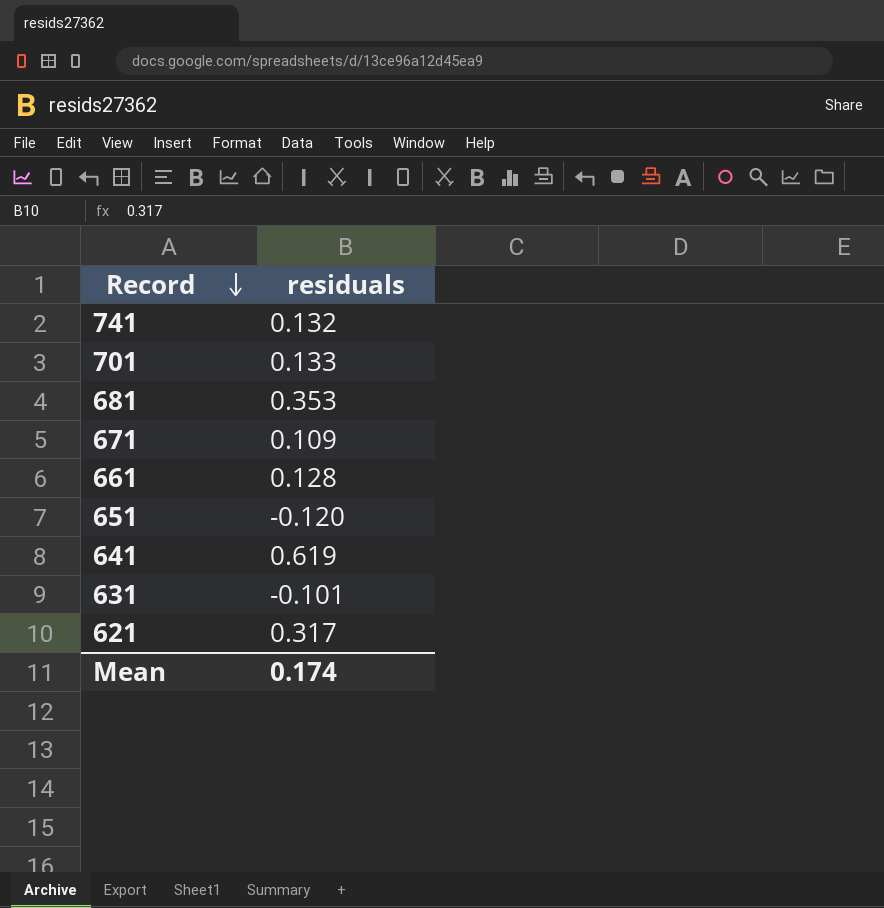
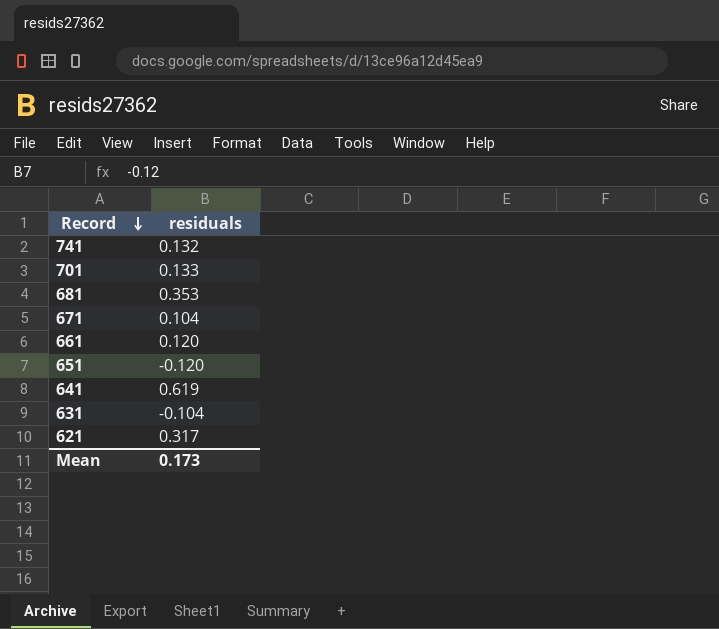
671 | residuals: 0.109 -> 0.104
661 | residuals: 0.128 -> 0.120
631 | residuals: -0.101 -> -0.104
Mean | residuals: 0.174 -> 0.173

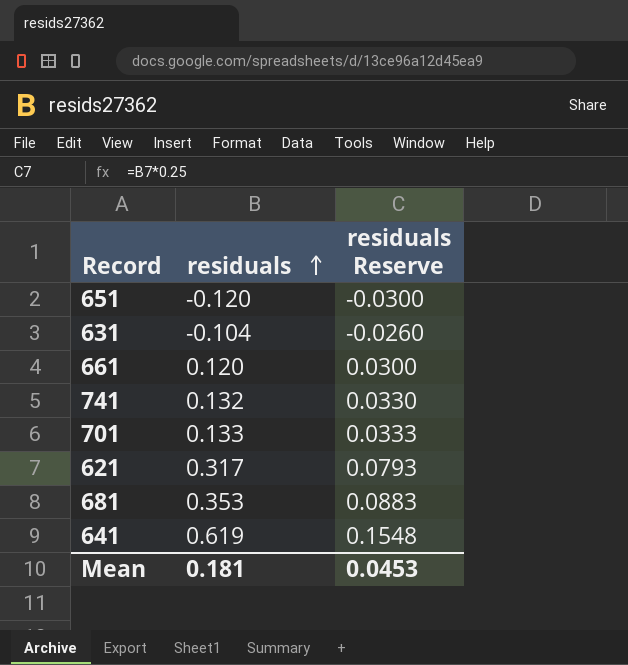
row order: Record descending -> residuals ascending
column residuals Reserve | formula: none -> [residuals] * 0.25
row 671: 0.104 -> none
Mean | residuals: 0.173 -> 0.181

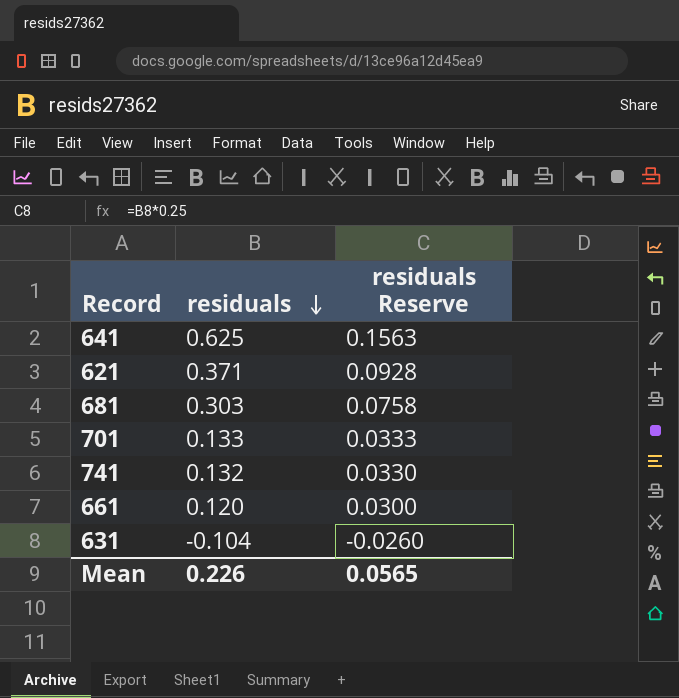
row order: residuals ascending -> residuals descending
row 651: -0.120 | -0.0300 -> none
641 | residuals: 0.619 -> 0.625
641 | residuals Reserve: 0.1548 -> 0.1563
621 | residuals: 0.317 -> 0.371
621 | residuals Reserve: 0.0793 -> 0.0928
681 | residuals: 0.353 -> 0.303
681 | residuals Reserve: 0.0883 -> 0.0758
Mean | residuals: 0.181 -> 0.226
Mean | residuals Reserve: 0.0453 -> 0.0565

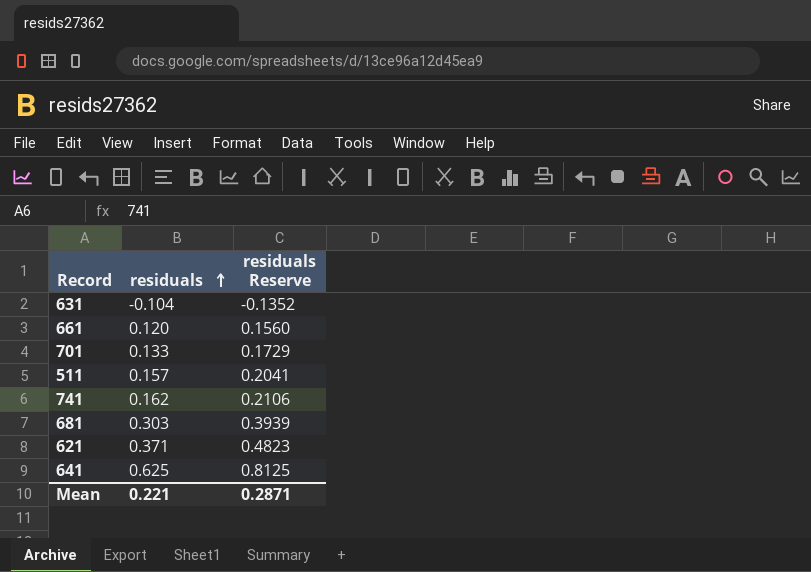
row order: residuals descending -> residuals ascending
column residuals Reserve | formula: [residuals] * 0.25 -> [residuals] * 1.3
row 511: none -> 0.157 | 0.2041
741 | residuals: 0.132 -> 0.162
Mean | residuals: 0.226 -> 0.221
Mean | residuals Reserve: 0.0565 -> 0.2871

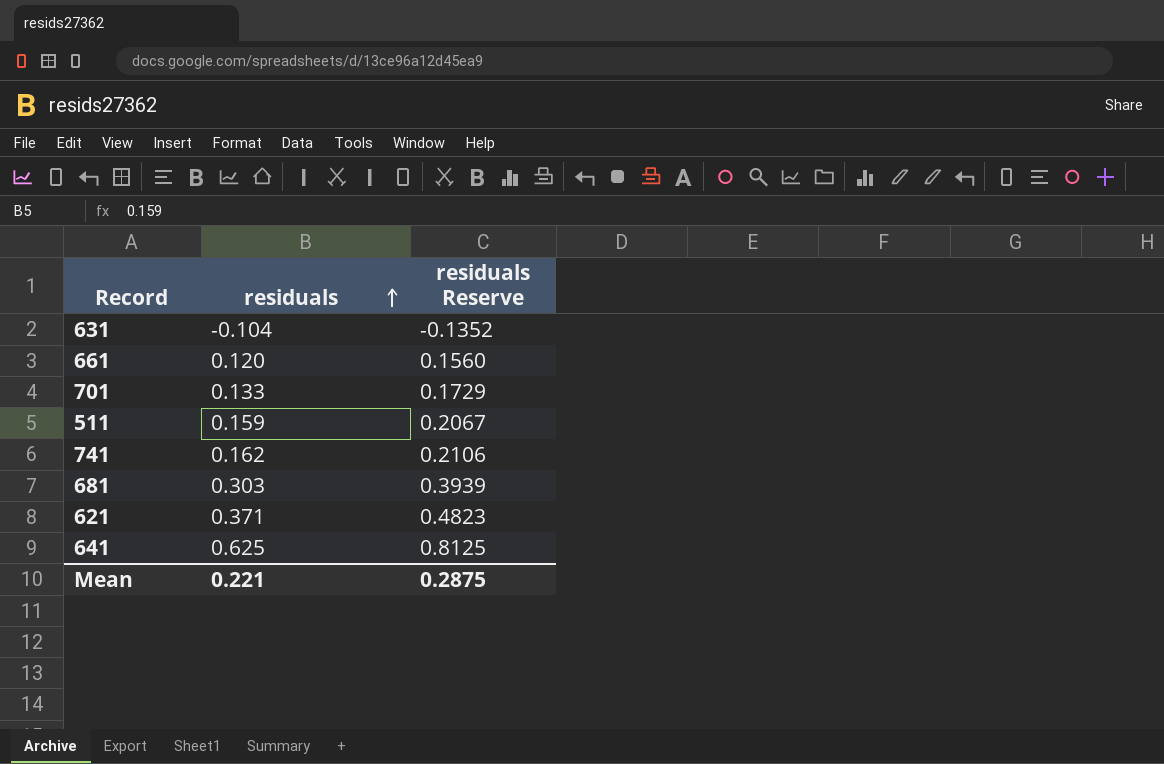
511 | residuals: 0.157 -> 0.159
511 | residuals Reserve: 0.2041 -> 0.2067
Mean | residuals Reserve: 0.2871 -> 0.2875

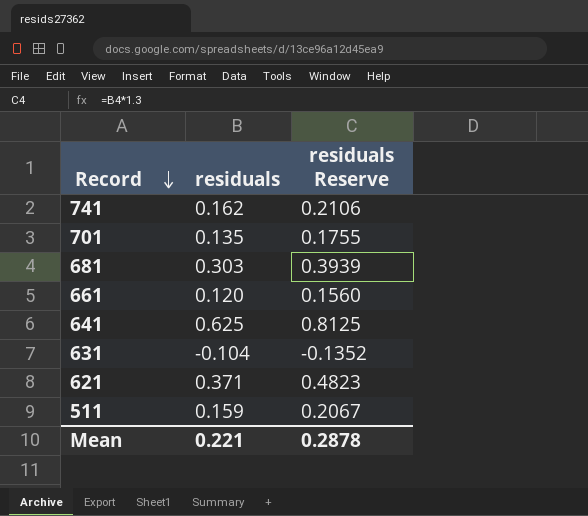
row order: residuals ascending -> Record descending
701 | residuals: 0.133 -> 0.135
701 | residuals Reserve: 0.1729 -> 0.1755
Mean | residuals Reserve: 0.2875 -> 0.2878

